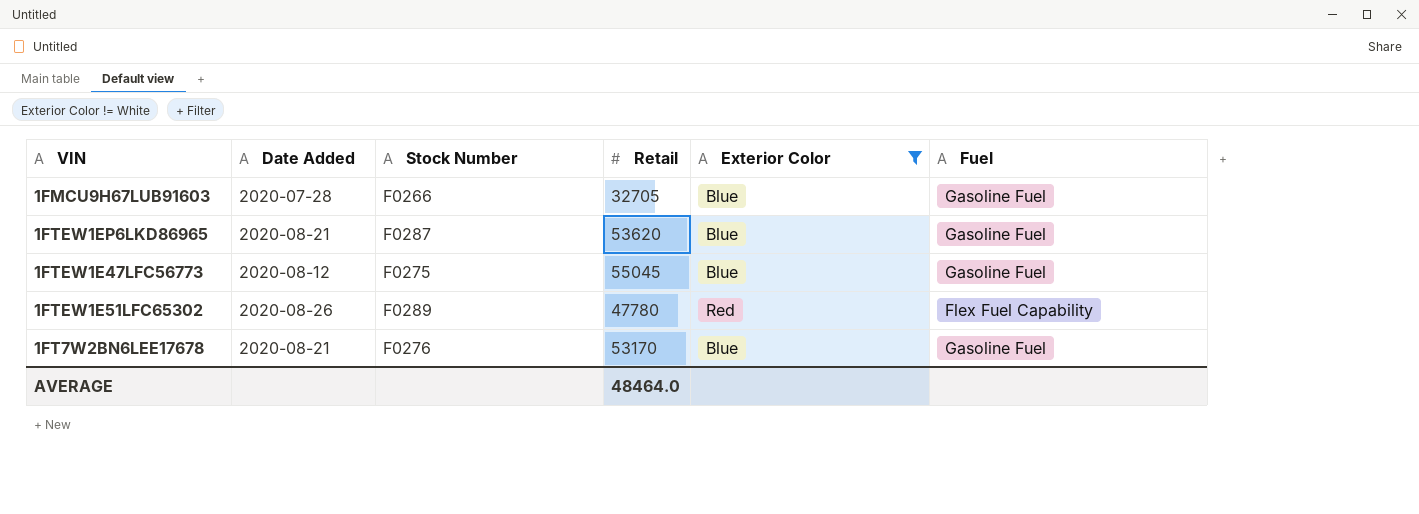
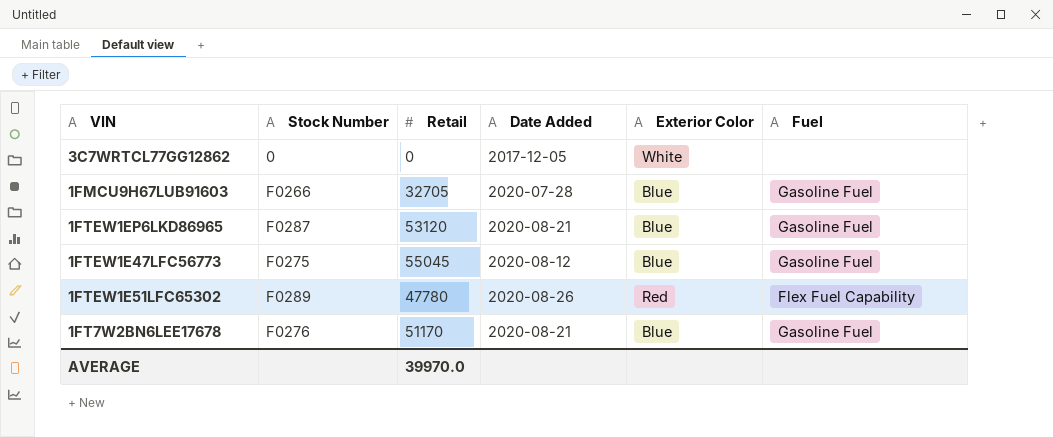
filter: Exterior Color != White -> none
column Date Added | position: 2 -> 4
1FTEW1EP6LKD86965 | Retail: 53620 -> 53120
1FT7W2BN6LEE17678 | Retail: 53170 -> 51170
AVERAGE | Retail: 48464.0 -> 39970.0

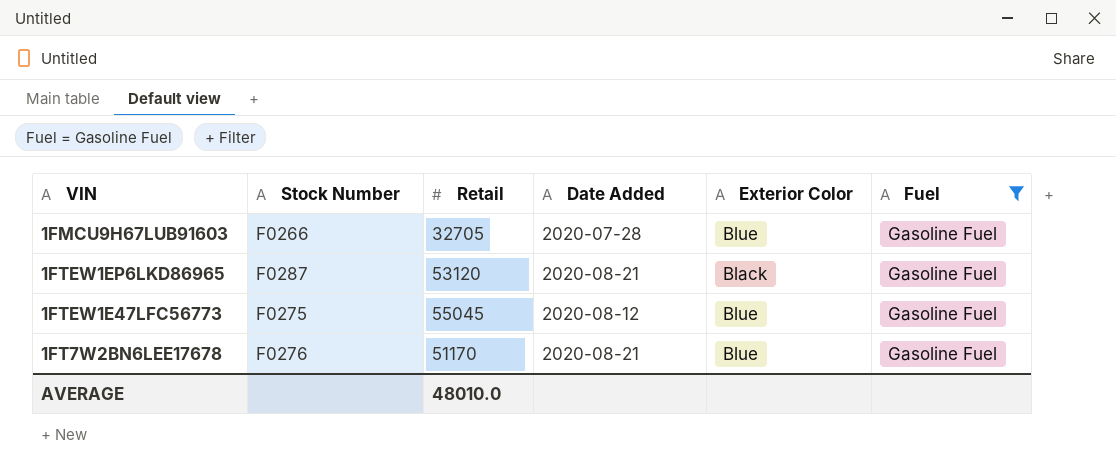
filter: none -> Fuel = Gasoline Fuel
1FTEW1EP6LKD86965 | Exterior Color: Blue -> Black
AVERAGE | Retail: 39970.0 -> 48010.0

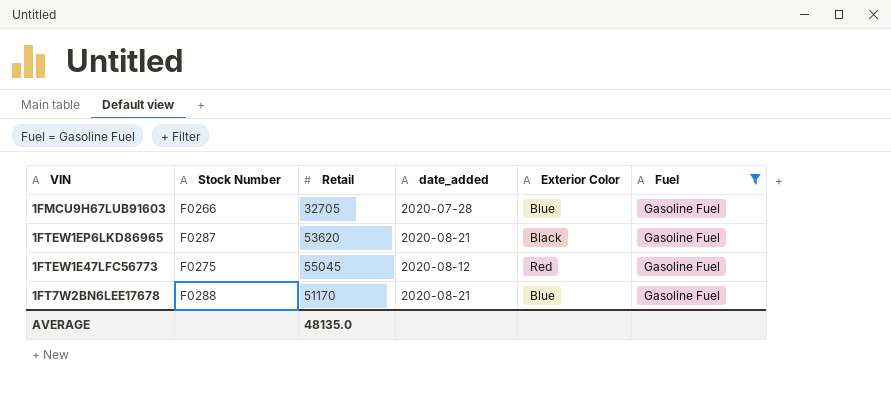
column name: Date Added -> date_added
1FTEW1EP6LKD86965 | Retail: 53120 -> 53620
1FTEW1E47LFC56773 | Exterior Color: Blue -> Red
1FT7W2BN6LEE17678 | Stock Number: F0276 -> F0288
AVERAGE | Retail: 48010.0 -> 48135.0

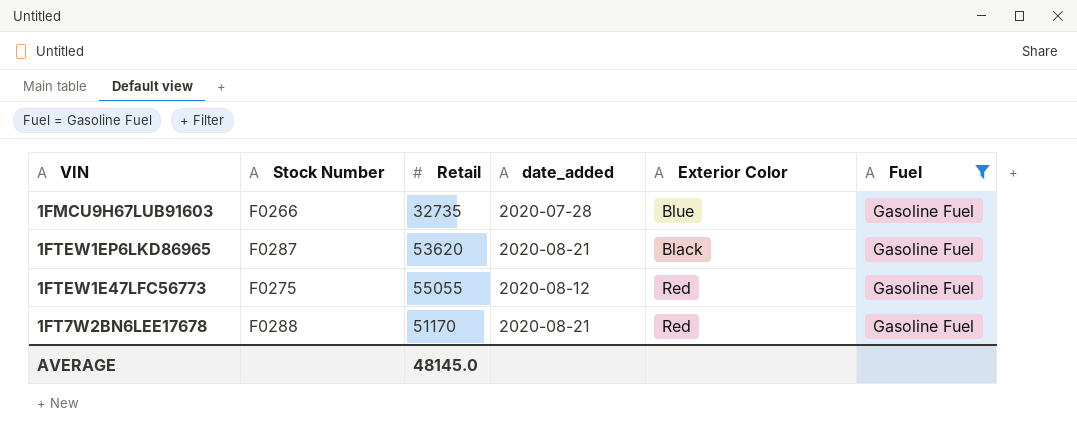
1FMCU9H67LUB91603 | Retail: 32705 -> 32735
1FTEW1E47LFC56773 | Retail: 55045 -> 55055
1FT7W2BN6LEE17678 | Exterior Color: Blue -> Red
AVERAGE | Retail: 48135.0 -> 48145.0

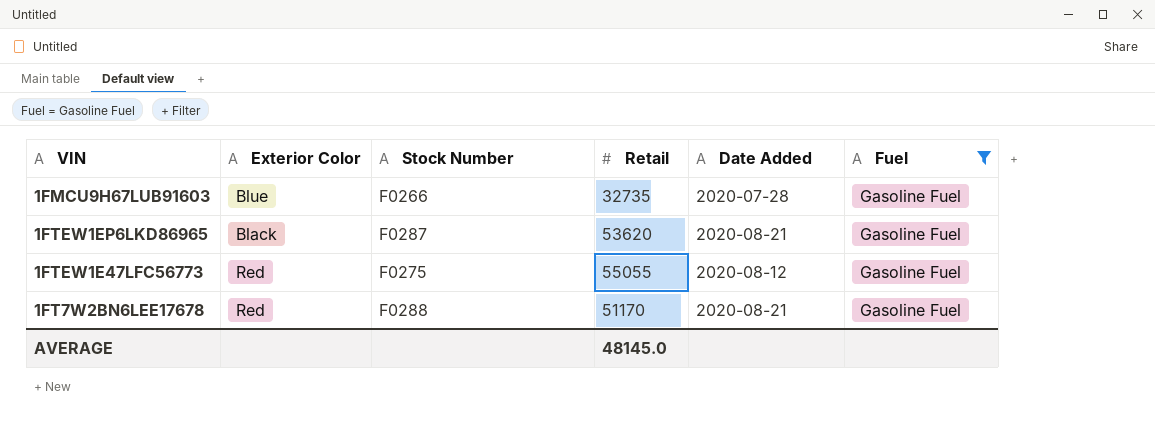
column Exterior Color | position: 5 -> 2
column name: date_added -> Date Added

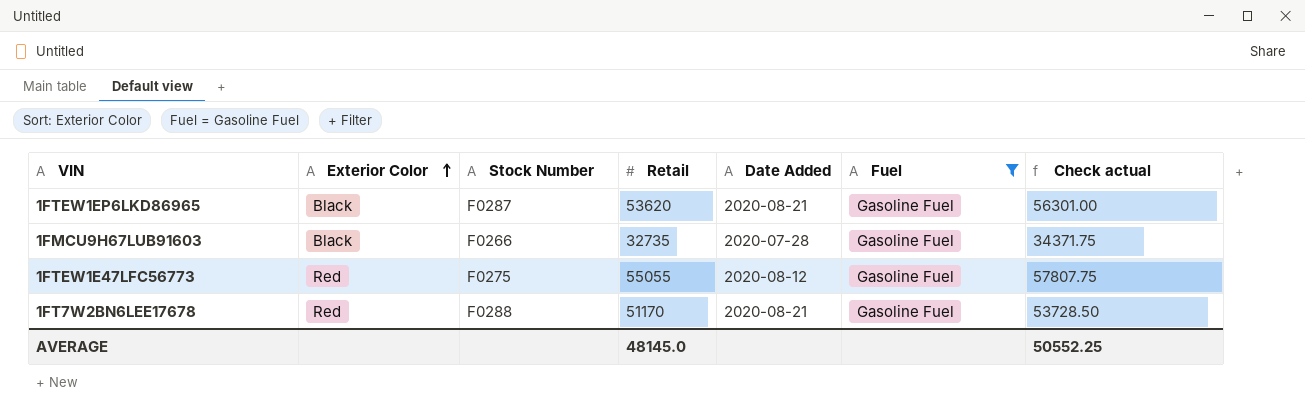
row order: none -> Exterior Color ascending
column Check actual | formula: none -> [Retail] * 1.05
1FMCU9H67LUB91603 | Exterior Color: Blue -> Black

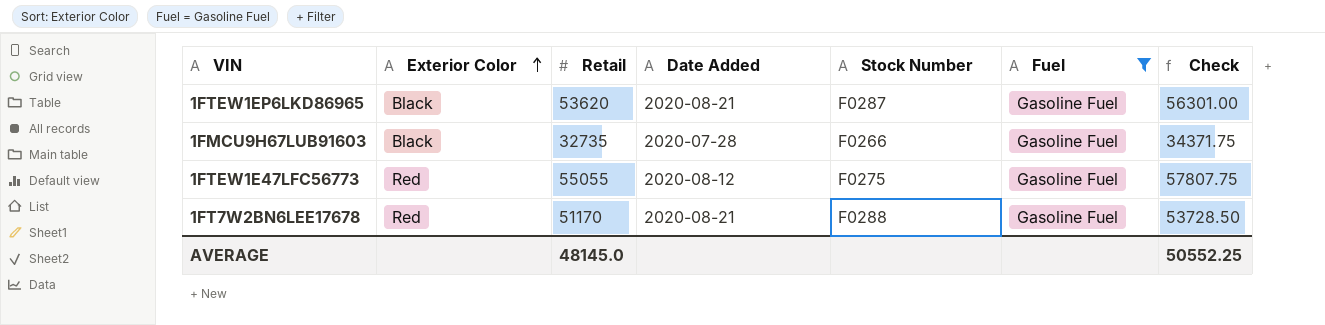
column Stock Number | position: 3 -> 5
column name: Check actual -> Check

